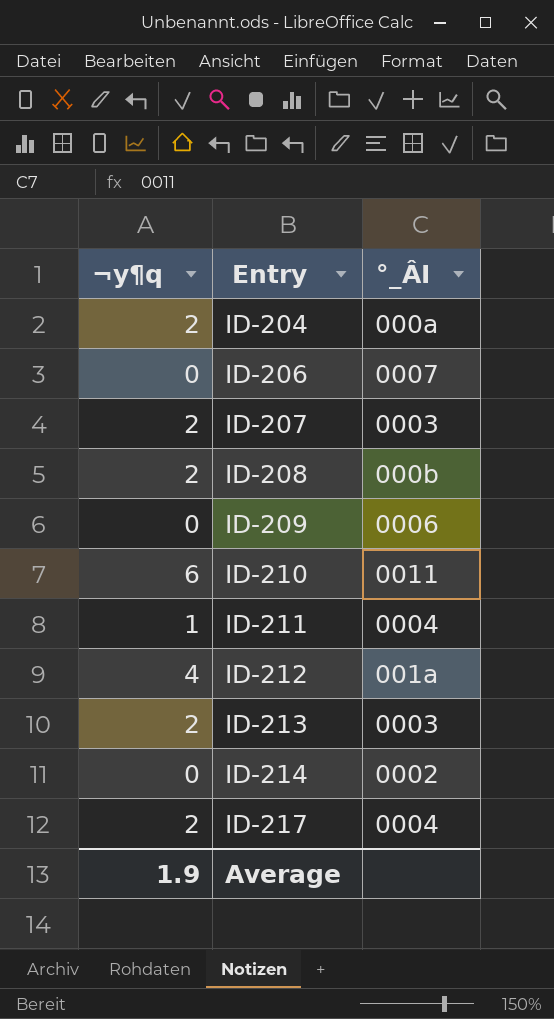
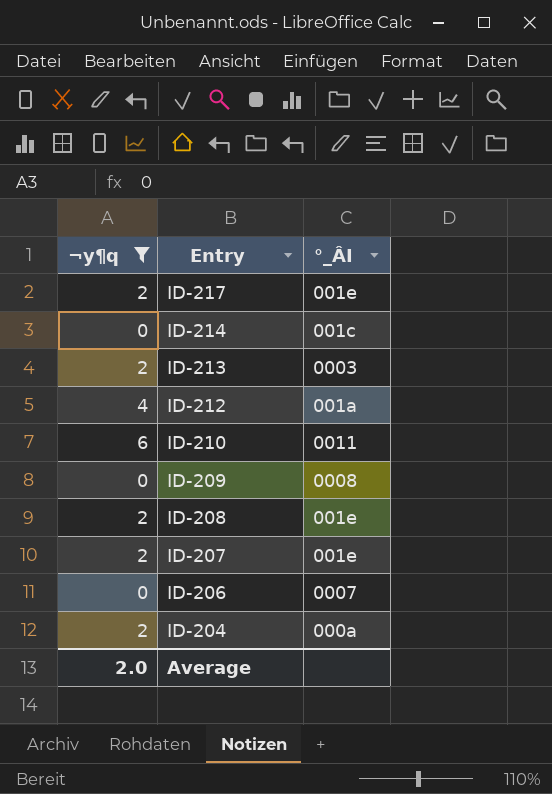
filter: none -> ¬y¶q != 1
row order: Entry ascending -> Entry descending
ID-217 | °_ÂI: 0004 -> 001e
ID-214 | °_ÂI: 0002 -> 001c
ID-209 | °_ÂI: 0006 -> 0008
ID-208 | °_ÂI: 000b -> 001e
ID-207 | °_ÂI: 0003 -> 001e
Average | ¬y¶q: 1.9 -> 2.0

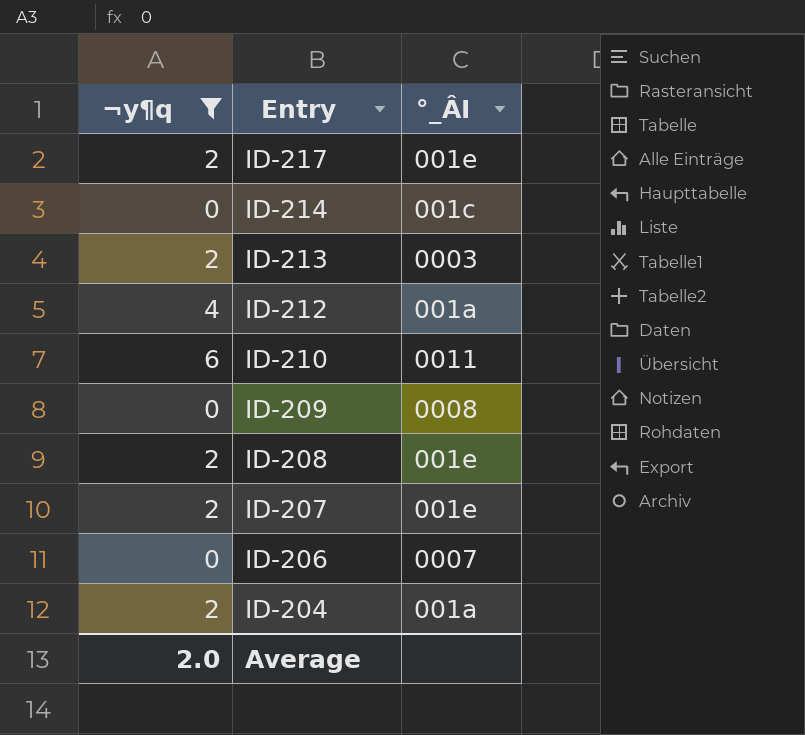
ID-204 | °_ÂI: 000a -> 001a

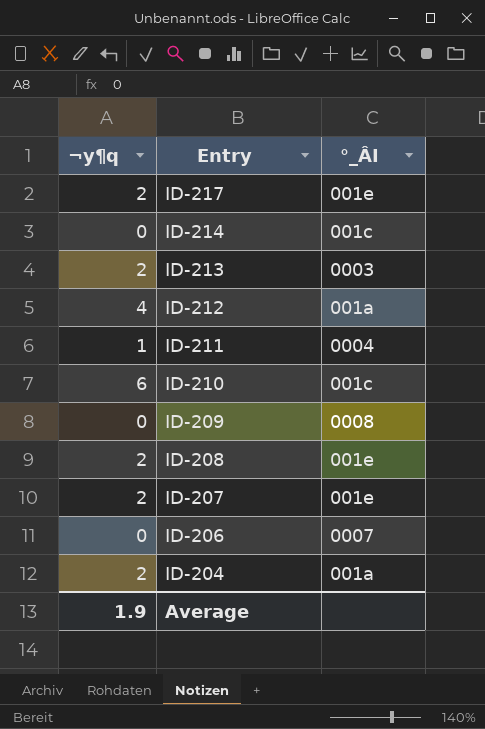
filter: ¬y¶q != 1 -> none
ID-210 | °_ÂI: 0011 -> 001c
Average | ¬y¶q: 2.0 -> 1.9

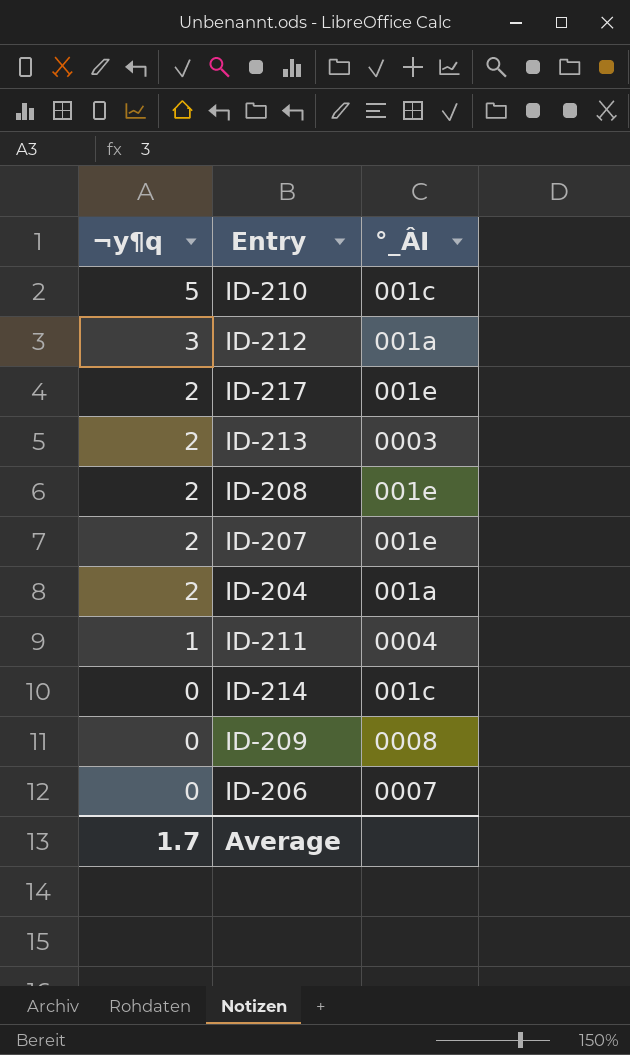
row order: Entry descending -> ¬y¶q descending
ID-210 | ¬y¶q: 6 -> 5
ID-212 | ¬y¶q: 4 -> 3
Average | ¬y¶q: 1.9 -> 1.7

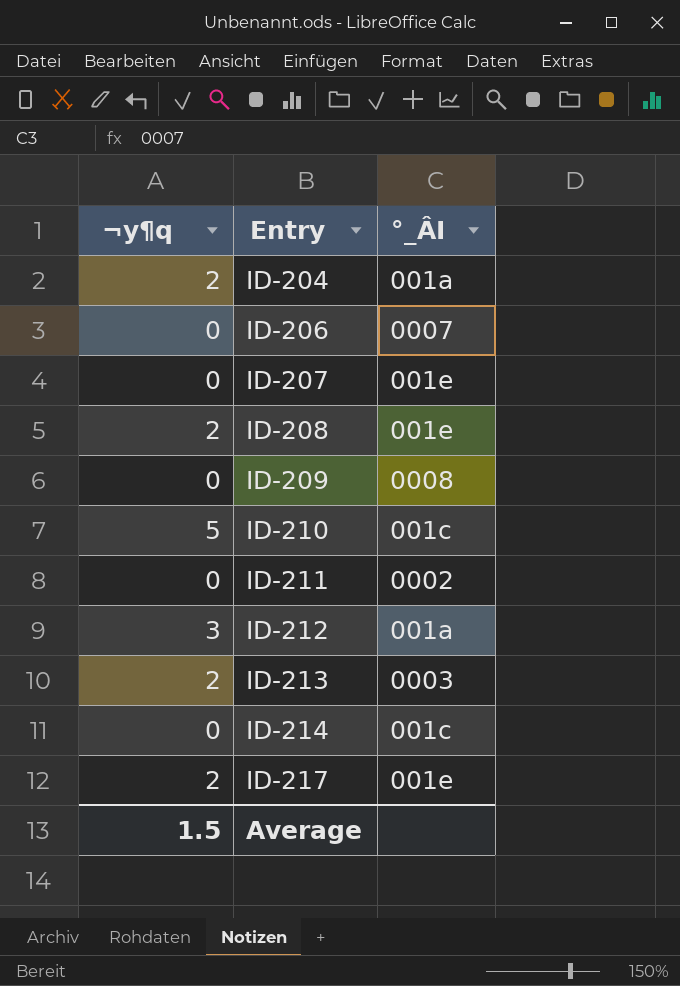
row order: ¬y¶q descending -> Entry ascending
ID-207 | ¬y¶q: 2 -> 0
ID-211 | ¬y¶q: 1 -> 0
ID-211 | °_ÂI: 0004 -> 0002
Average | ¬y¶q: 1.7 -> 1.5

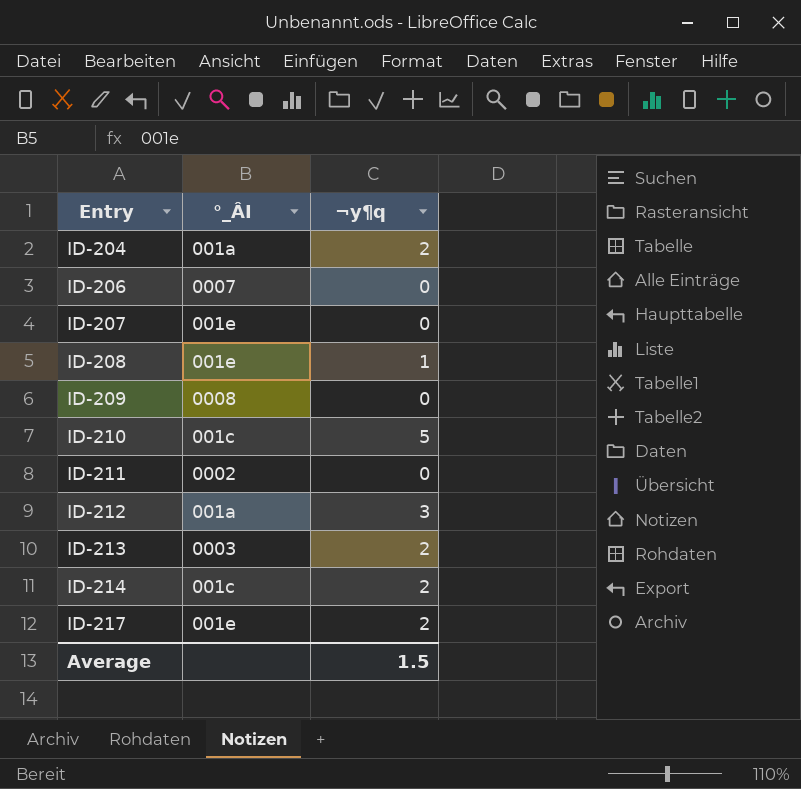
column ¬y¶q | position: 1 -> 3
ID-208 | ¬y¶q: 2 -> 1
ID-214 | ¬y¶q: 0 -> 2

